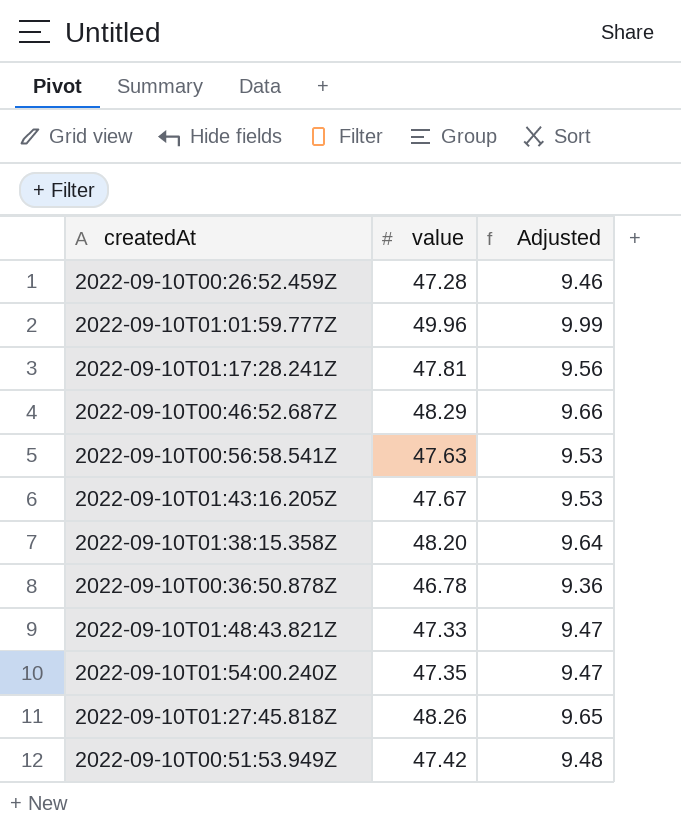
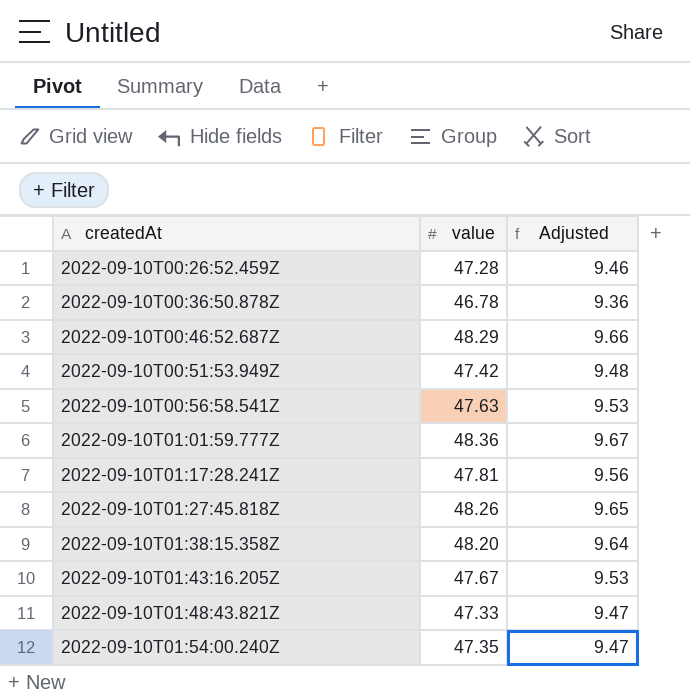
row order: none -> createdAt ascending
2022-09-10T01:01:59.777Z | value: 49.96 -> 48.36
2022-09-10T01:01:59.777Z | Adjusted: 9.99 -> 9.67

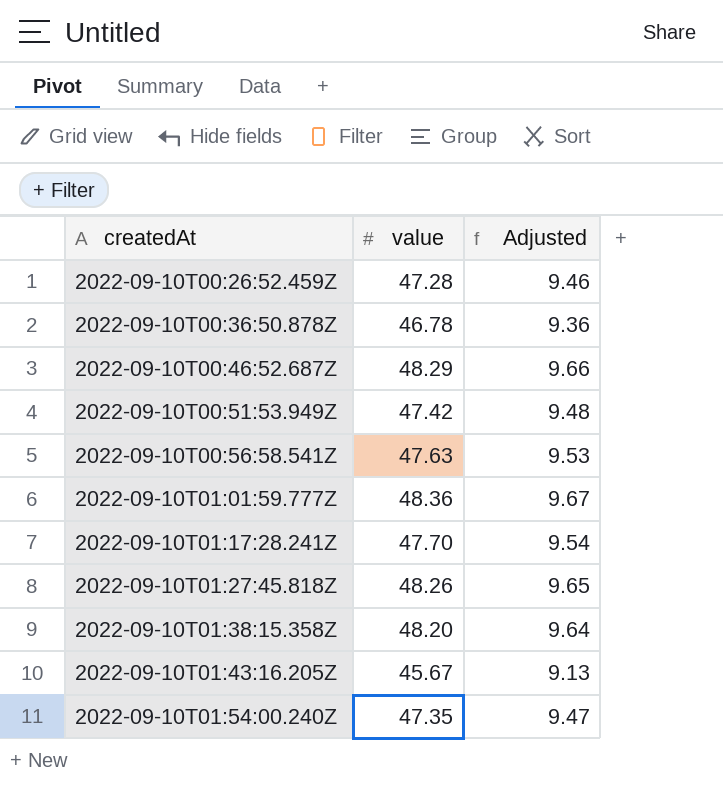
row 2022-09-10T01:48:43.821Z: 47.33 | 9.47 -> none
2022-09-10T01:17:28.241Z | value: 47.81 -> 47.70
2022-09-10T01:17:28.241Z | Adjusted: 9.56 -> 9.54
2022-09-10T01:43:16.205Z | value: 47.67 -> 45.67
2022-09-10T01:43:16.205Z | Adjusted: 9.53 -> 9.13

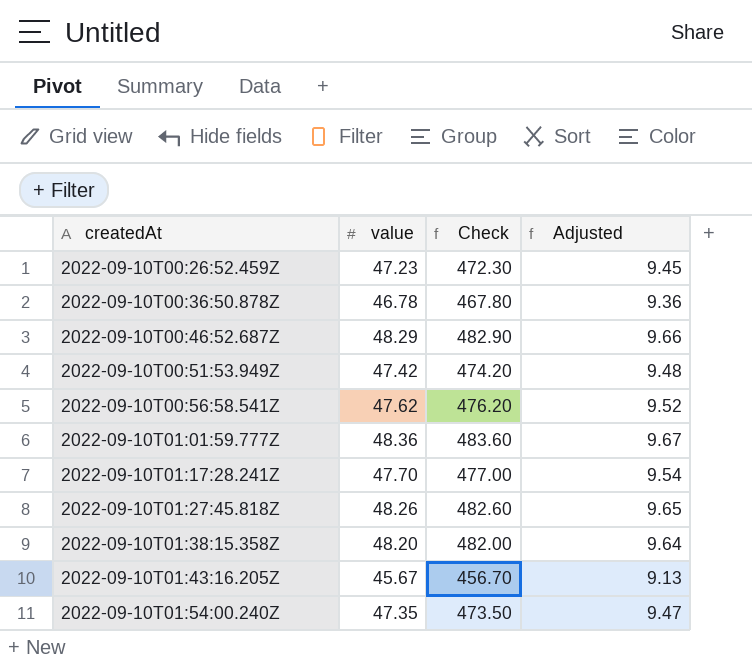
column Check | formula: none -> [value] * 10
2022-09-10T00:26:52.459Z | value: 47.28 -> 47.23
2022-09-10T00:26:52.459Z | Adjusted: 9.46 -> 9.45
2022-09-10T00:56:58.541Z | value: 47.63 -> 47.62
2022-09-10T00:56:58.541Z | Adjusted: 9.53 -> 9.52

